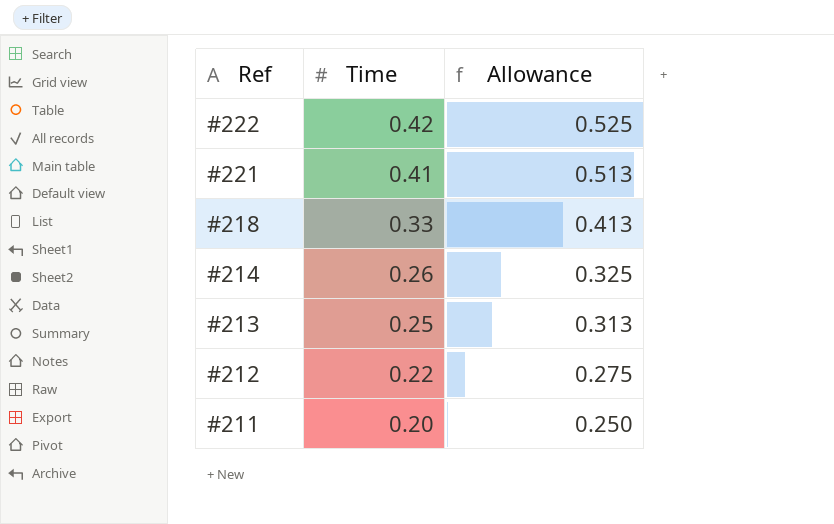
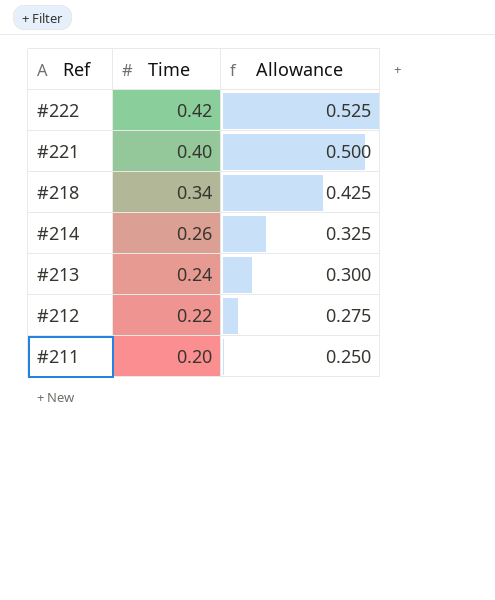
#221 | Time: 0.41 -> 0.40
#221 | Allowance: 0.513 -> 0.500
#218 | Time: 0.33 -> 0.34
#218 | Allowance: 0.413 -> 0.425
#213 | Time: 0.25 -> 0.24
#213 | Allowance: 0.313 -> 0.300

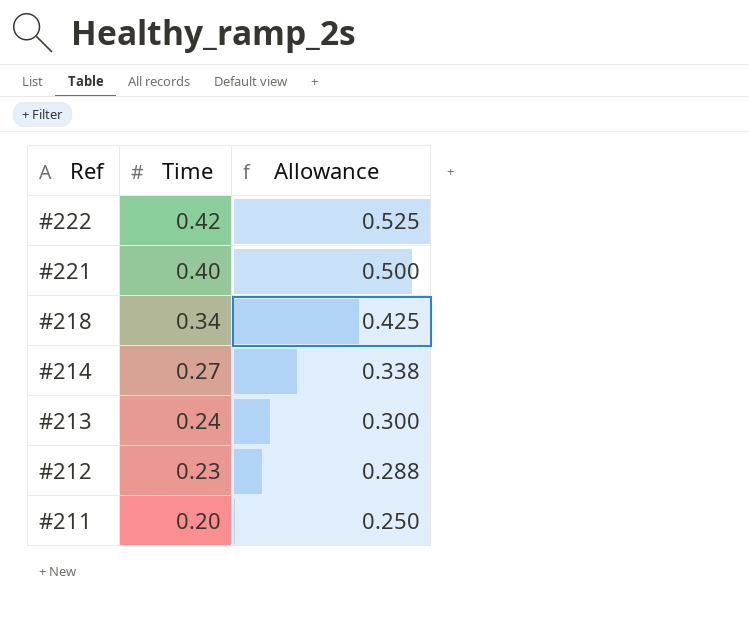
#214 | Time: 0.26 -> 0.27
#214 | Allowance: 0.325 -> 0.338
#212 | Time: 0.22 -> 0.23
#212 | Allowance: 0.275 -> 0.288

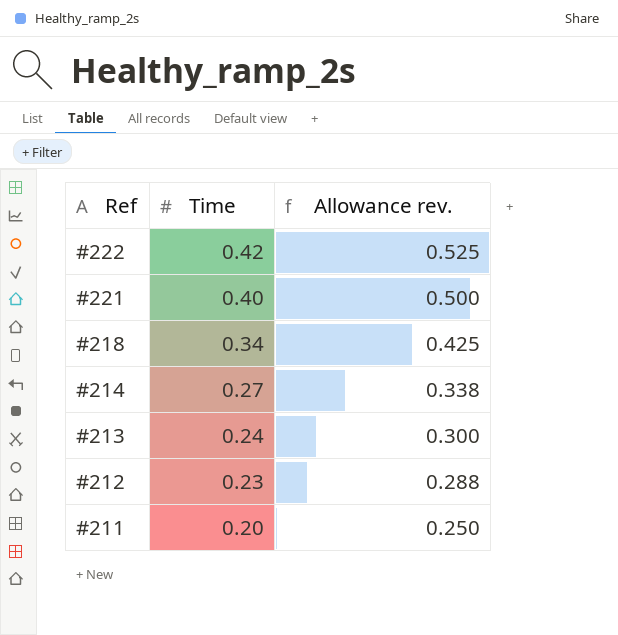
column name: Allowance -> Allowance rev.

